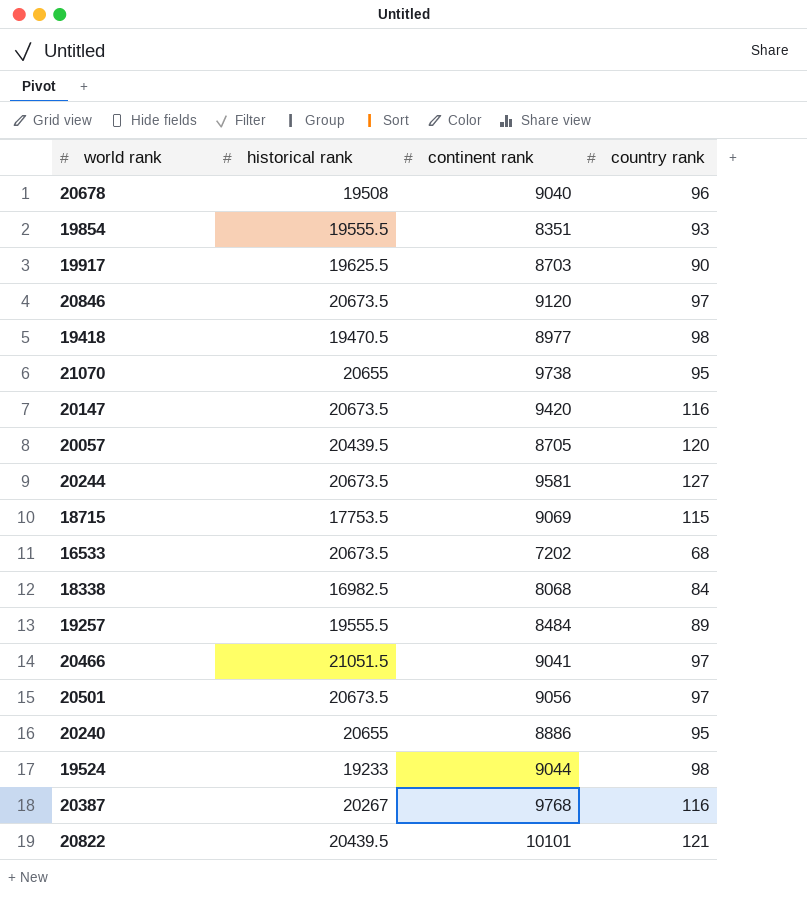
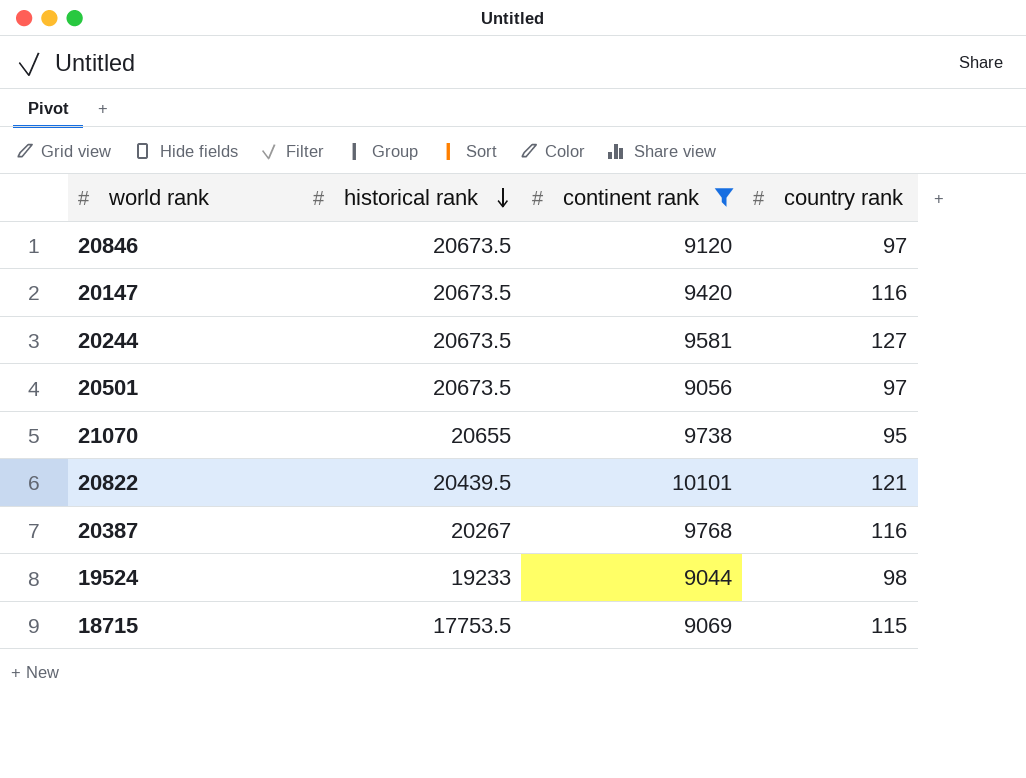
filter: none -> continent rank >= 9044
row order: none -> historical rank descending

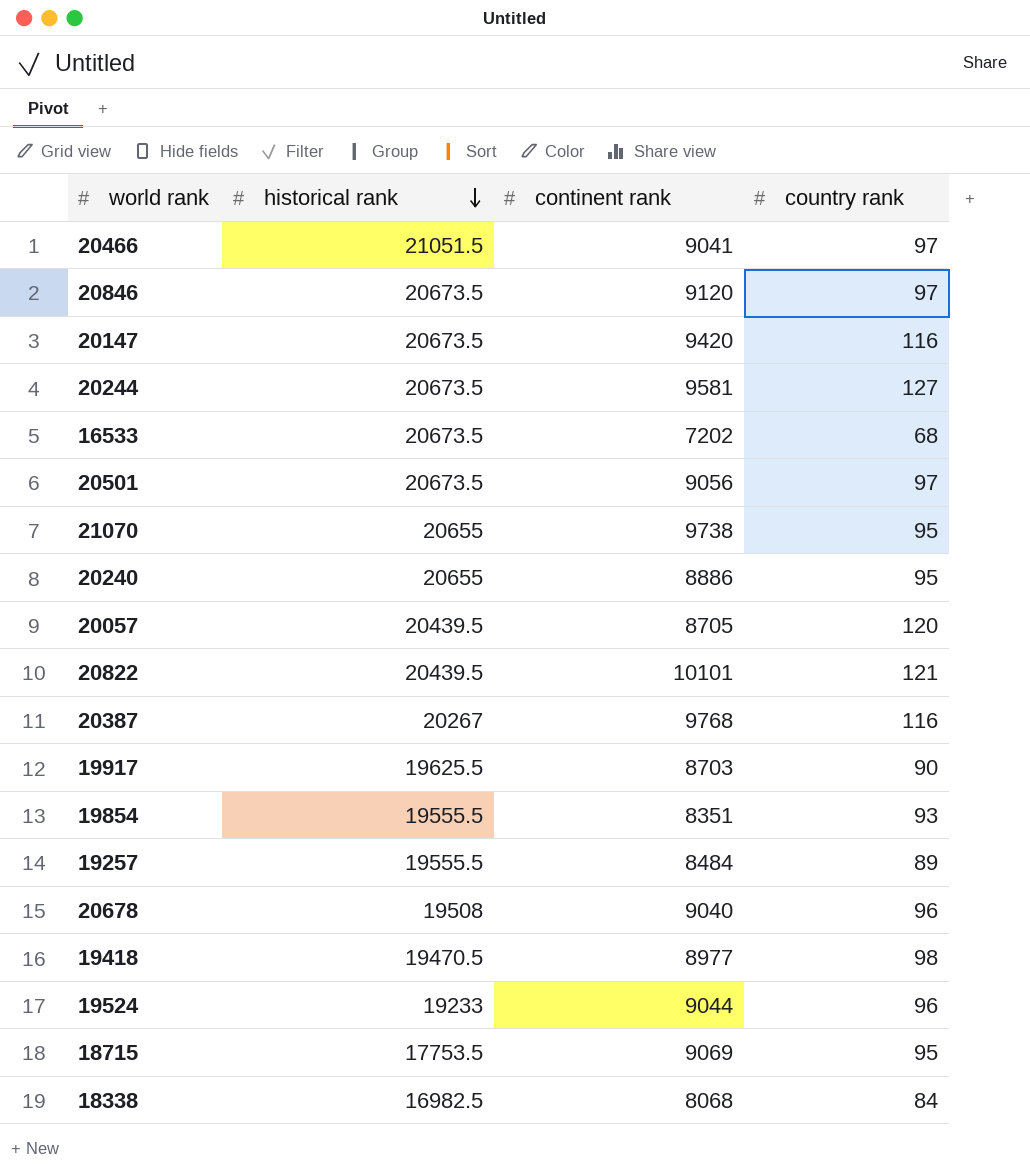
filter: continent rank >= 9044 -> none
19524 | country rank: 98 -> 96
18715 | country rank: 115 -> 95

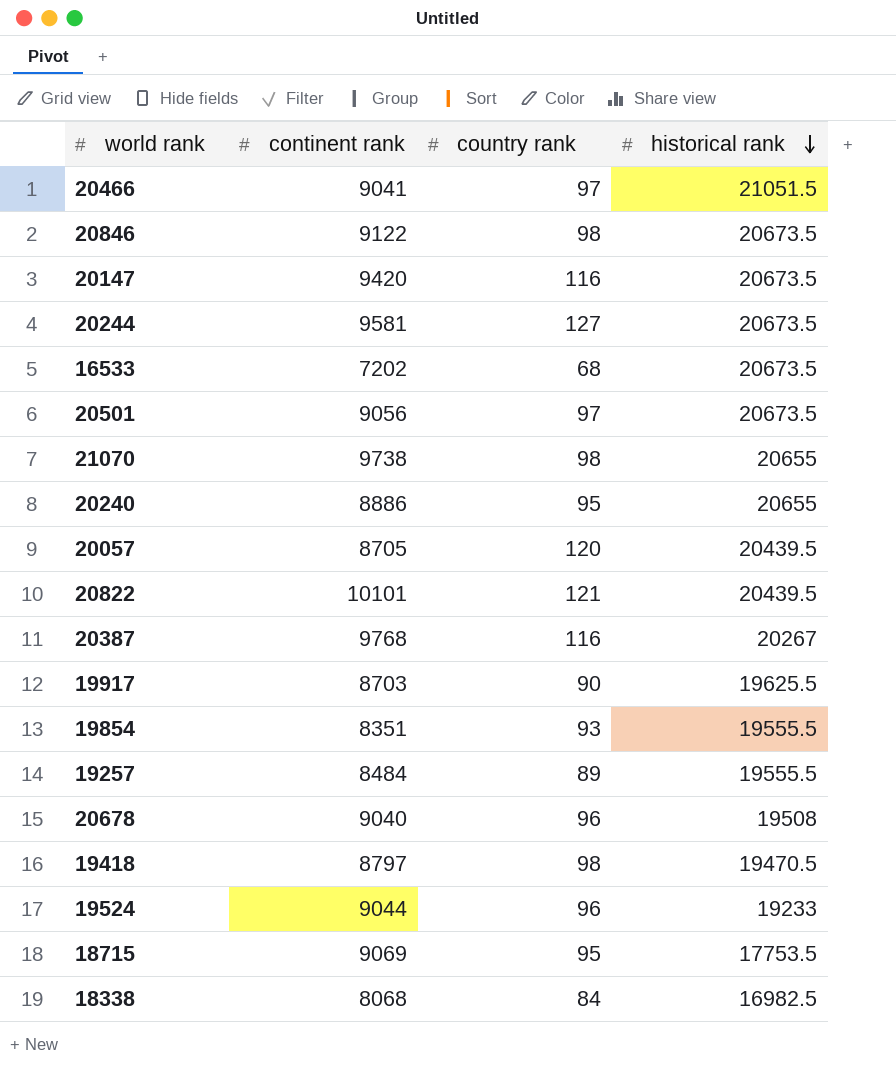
column historical rank | position: 2 -> 4
20846 | continent rank: 9120 -> 9122
20846 | country rank: 97 -> 98
21070 | country rank: 95 -> 98
19418 | continent rank: 8977 -> 8797

